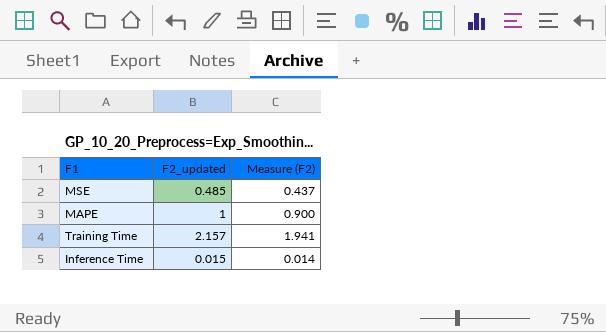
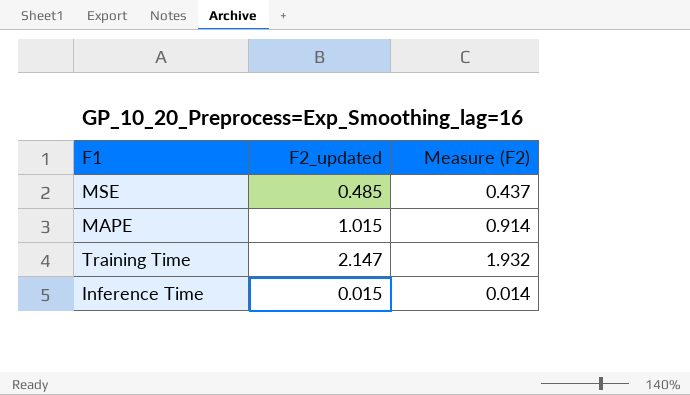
MAPE | F2_updated: 1 -> 1.015
MAPE | Measure (F2): 0.900 -> 0.914
Training Time | F2_updated: 2.157 -> 2.147
Training Time | Measure (F2): 1.941 -> 1.932

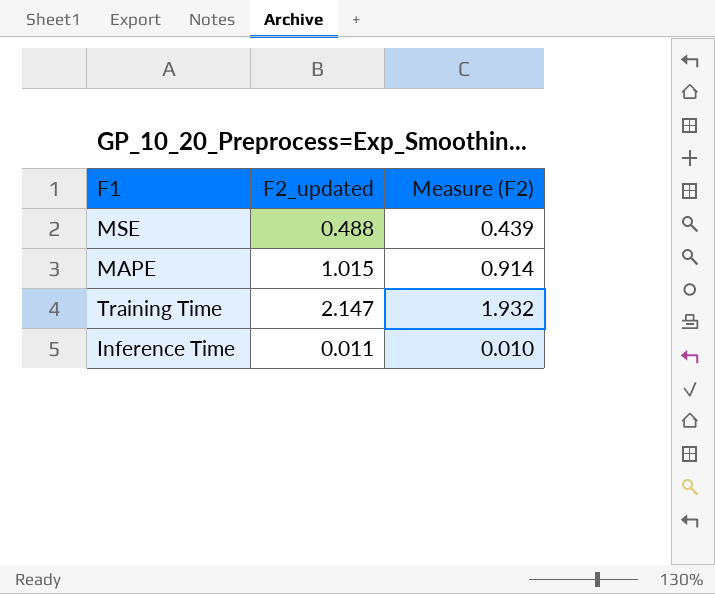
MSE | F2_updated: 0.485 -> 0.488
MSE | Measure (F2): 0.437 -> 0.439
Inference Time | F2_updated: 0.015 -> 0.011
Inference Time | Measure (F2): 0.014 -> 0.010

